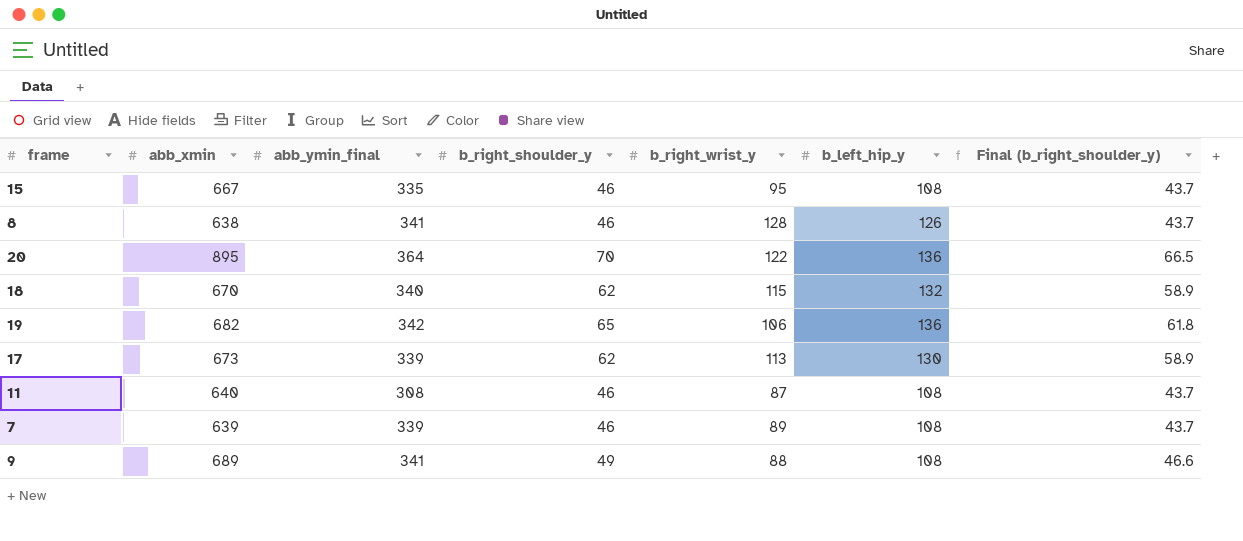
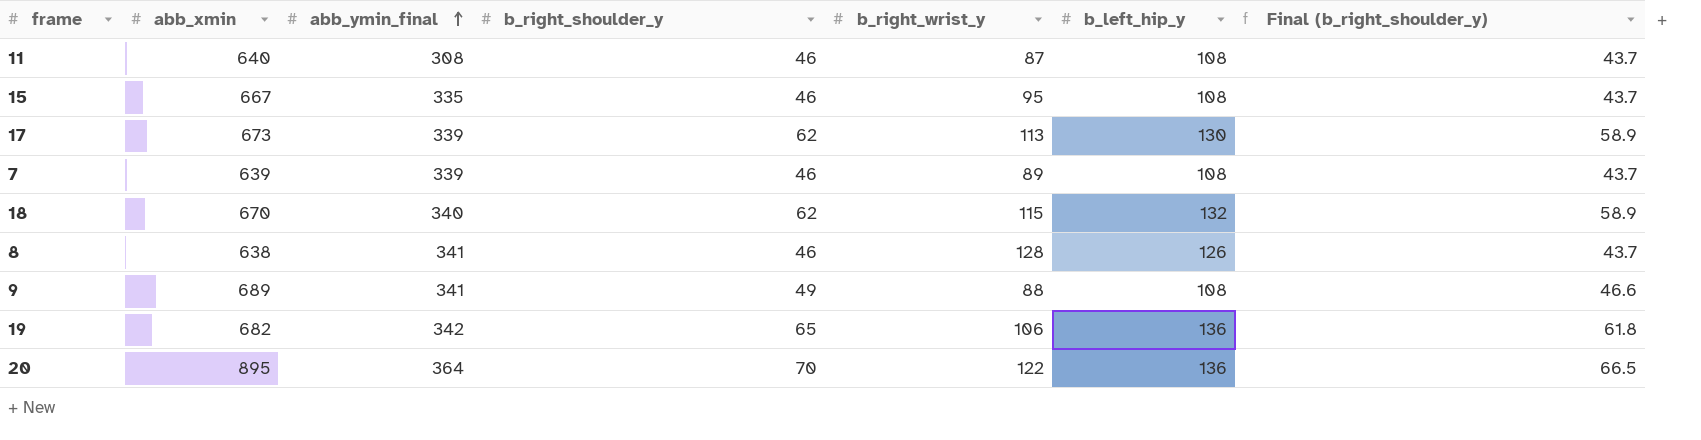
row order: none -> abb_ymin_final ascending

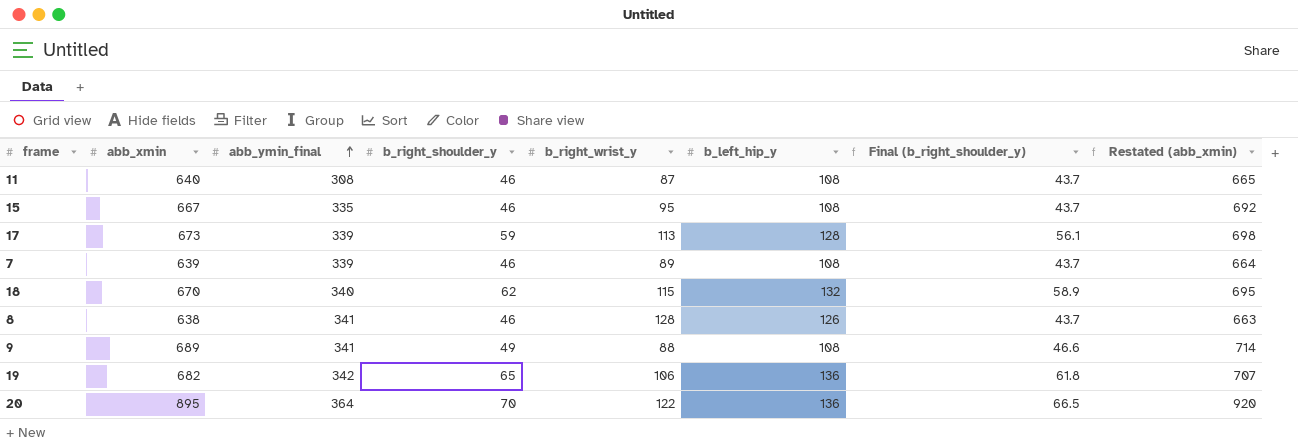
column Restated (abb_xmin) | formula: none -> [abb_xmin] + 25
17 | b_right_shoulder_y: 62 -> 59
17 | b_left_hip_y: 130 -> 128
17 | Final (b_right_shoulder_y): 58.9 -> 56.1

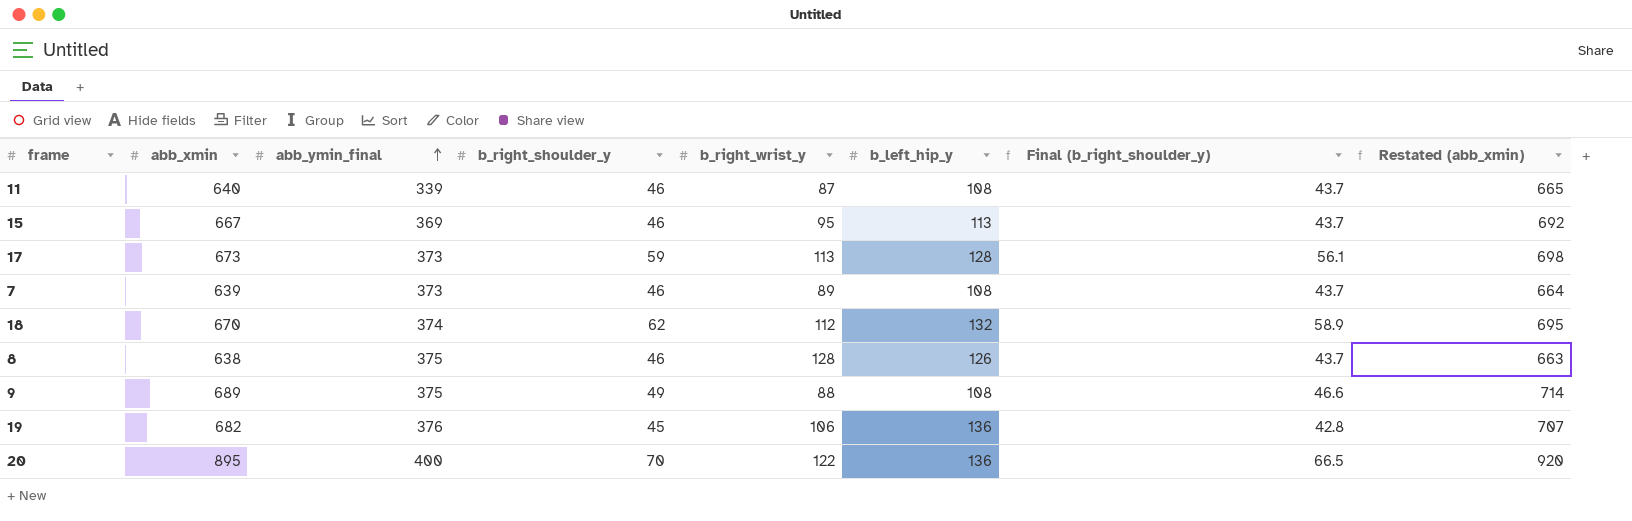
11 | abb_ymin_final: 308 -> 339
15 | abb_ymin_final: 335 -> 369
15 | b_left_hip_y: 108 -> 113
17 | abb_ymin_final: 339 -> 373
7 | abb_ymin_final: 339 -> 373
18 | abb_ymin_final: 340 -> 374
18 | b_right_wrist_y: 115 -> 112
8 | abb_ymin_final: 341 -> 375
9 | abb_ymin_final: 341 -> 375
19 | abb_ymin_final: 342 -> 376
19 | b_right_shoulder_y: 65 -> 45
19 | Final (b_right_shoulder_y): 61.8 -> 42.8
20 | abb_ymin_final: 364 -> 400

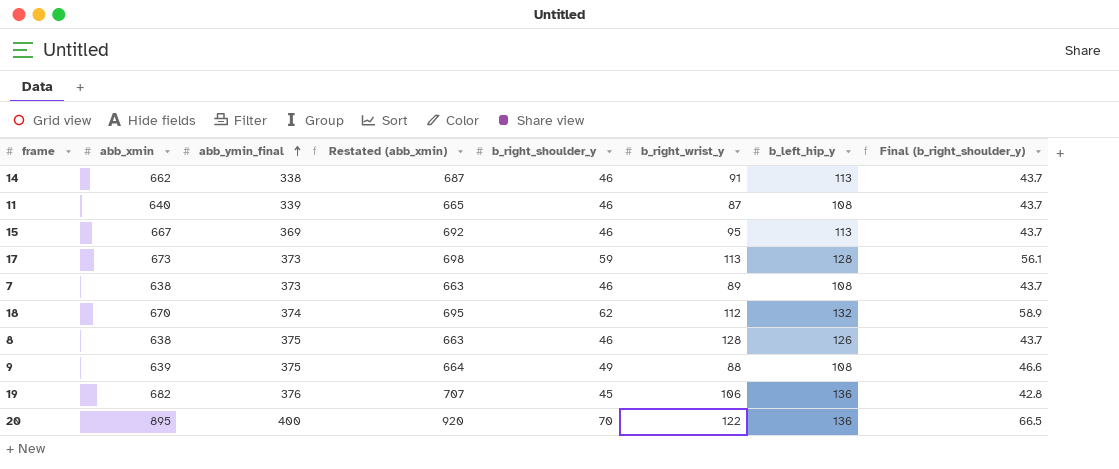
column Restated (abb_xmin) | position: 8 -> 4
row 14: none -> 662 | 338 | 687 | 46 | 91 | 113 | 43.7
7 | abb_xmin: 639 -> 638
7 | Restated (abb_xmin): 664 -> 663
9 | abb_xmin: 689 -> 639
9 | Restated (abb_xmin): 714 -> 664

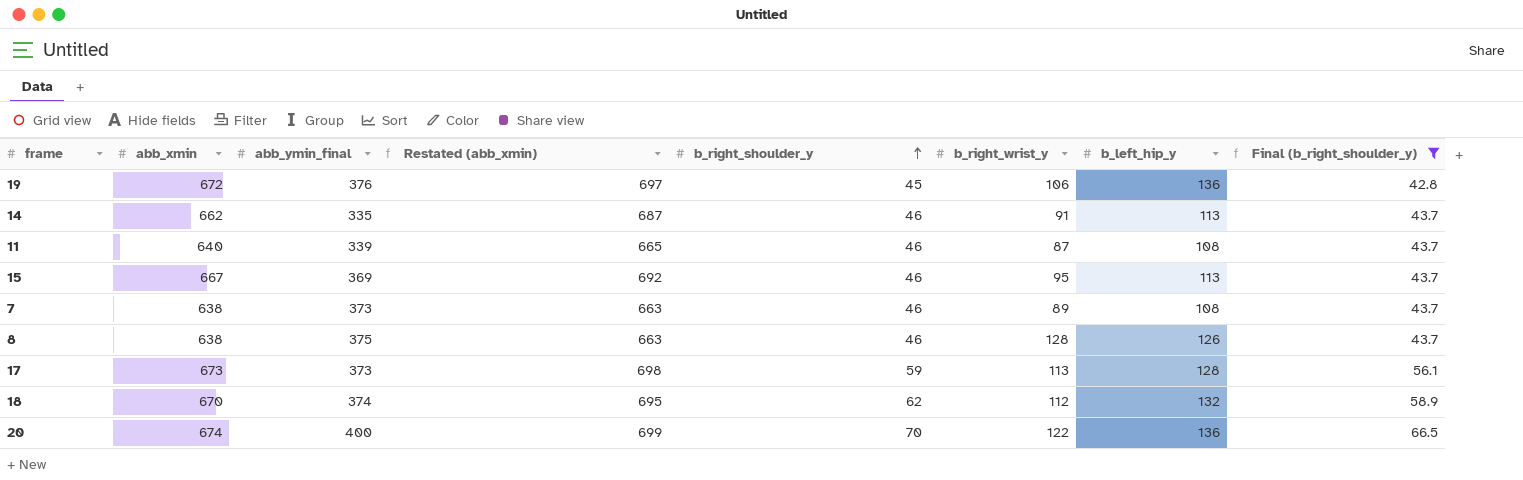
filter: none -> Final (b_right_shoulder_y) != 46.6
row order: abb_ymin_final ascending -> b_right_shoulder_y ascending
19 | abb_xmin: 682 -> 672
19 | Restated (abb_xmin): 707 -> 697
14 | abb_ymin_final: 338 -> 335
20 | abb_xmin: 895 -> 674
20 | Restated (abb_xmin): 920 -> 699

